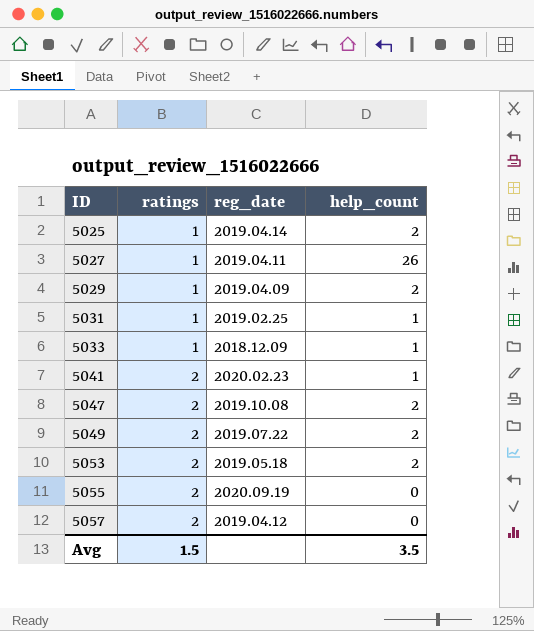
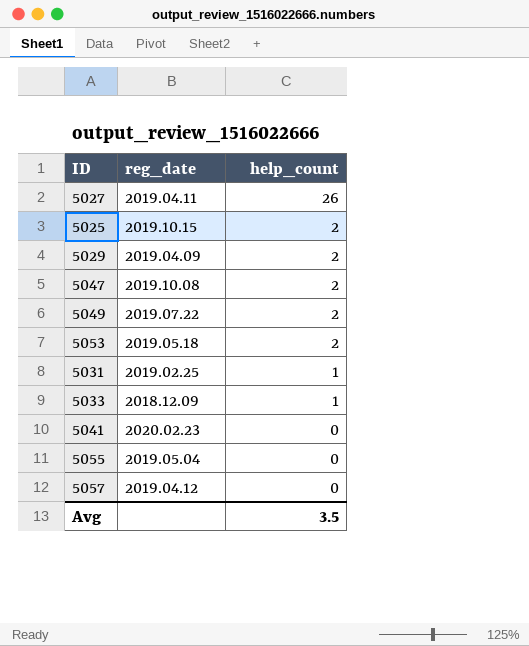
row order: ID ascending -> help_count descending
column ratings | position: 2 -> none
5025 | reg_date: 2019.04.14 -> 2019.10.15
5041 | help_count: 1 -> 0
5055 | reg_date: 2020.09.19 -> 2019.05.04

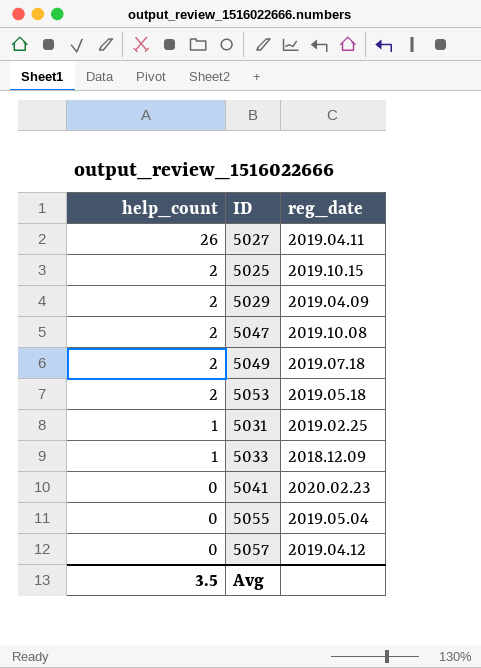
column help_count | position: 3 -> 1
5049 | reg_date: 2019.07.22 -> 2019.07.18

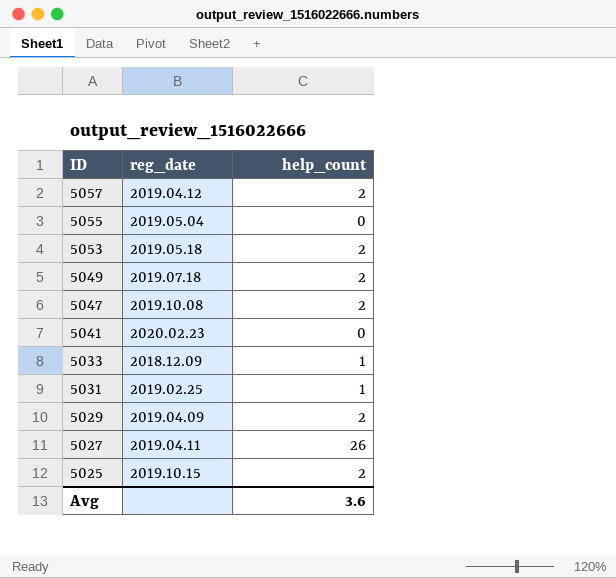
row order: help_count descending -> ID descending
column help_count | position: 1 -> 3
5057 | help_count: 0 -> 2
Avg | help_count: 3.5 -> 3.6

